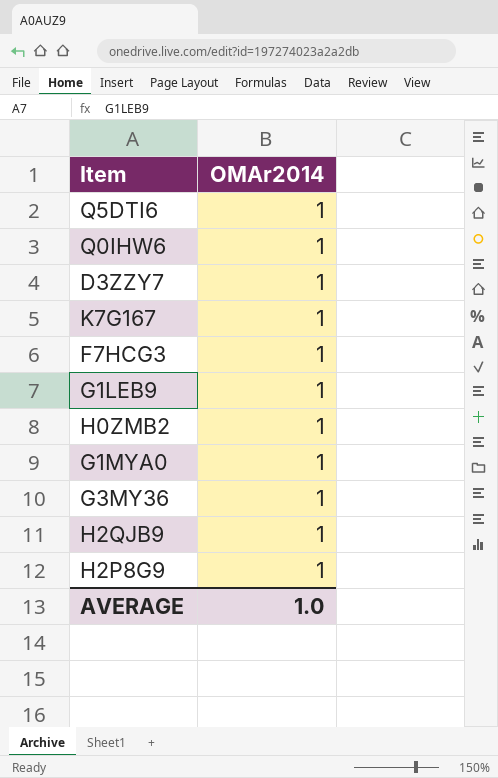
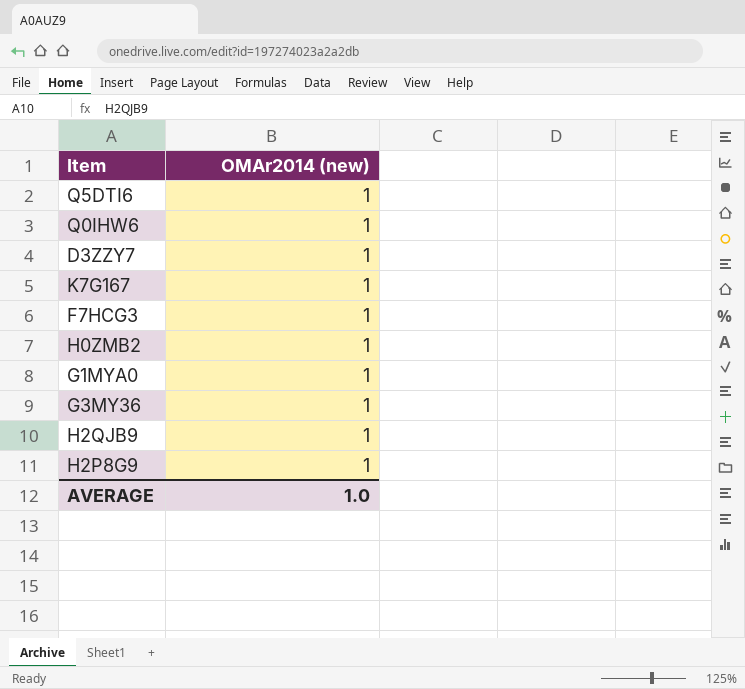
column name: OMAr2014 -> OMAr2014 (new)
row G1LEB9: 1 -> none

